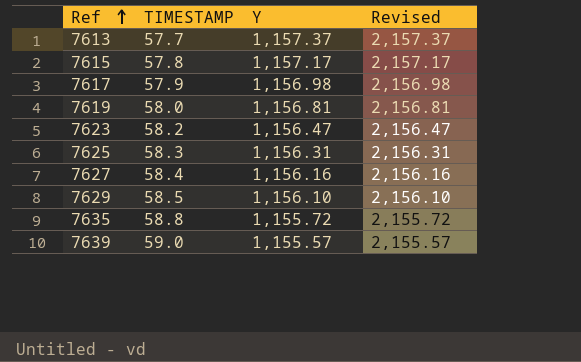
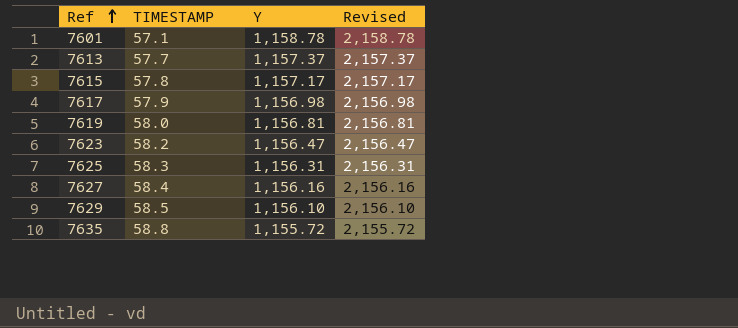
row 7639: 59.0 | 1,155.57 | 2,155.57 -> none
row 7601: none -> 57.1 | 1,158.78 | 2,158.78

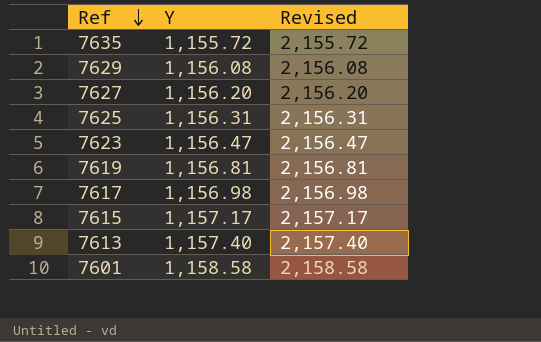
row order: Ref ascending -> Ref descending
column TIMESTAMP | position: 2 -> none
7629 | Y: 1,156.10 -> 1,156.08
7629 | Revised: 2,156.10 -> 2,156.08
7627 | Y: 1,156.16 -> 1,156.20
7627 | Revised: 2,156.16 -> 2,156.20
7613 | Y: 1,157.37 -> 1,157.40
7613 | Revised: 2,157.37 -> 2,157.40
7601 | Y: 1,158.78 -> 1,158.58
7601 | Revised: 2,158.78 -> 2,158.58

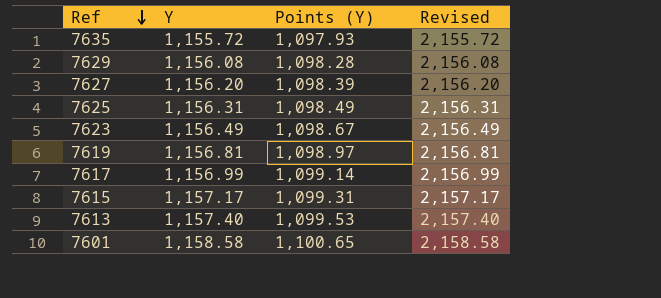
column Points (Y) | formula: none -> [Y] * 0.95
7623 | Y: 1,156.47 -> 1,156.49
7623 | Revised: 2,156.47 -> 2,156.49
7617 | Y: 1,156.98 -> 1,156.99
7617 | Revised: 2,156.98 -> 2,156.99

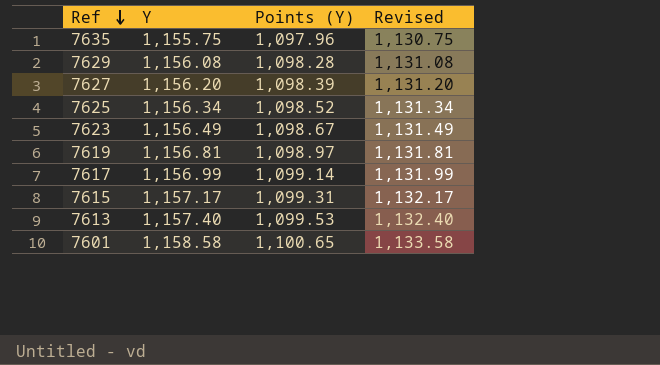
column Revised | formula: [Y] + 1000 -> [Y] - 25
7635 | Y: 1,155.72 -> 1,155.75
7635 | Points (Y): 1,097.93 -> 1,097.96
7625 | Y: 1,156.31 -> 1,156.34
7625 | Points (Y): 1,098.49 -> 1,098.52

